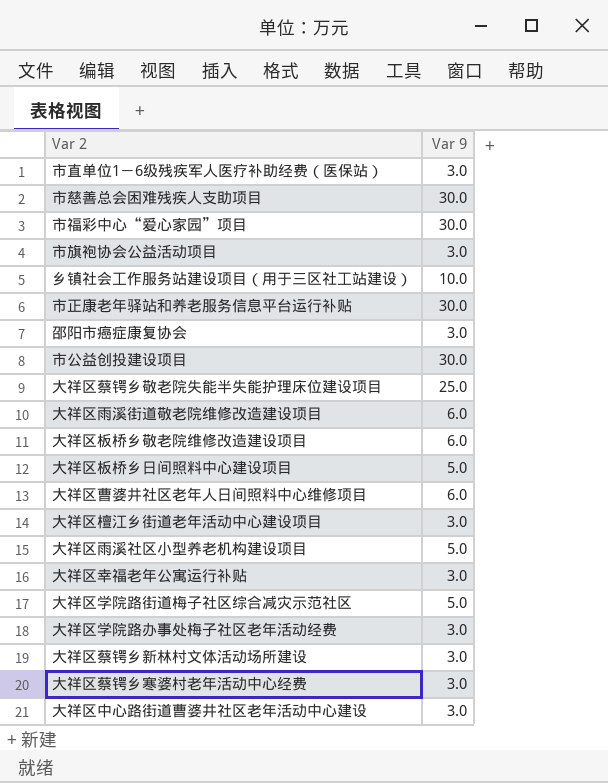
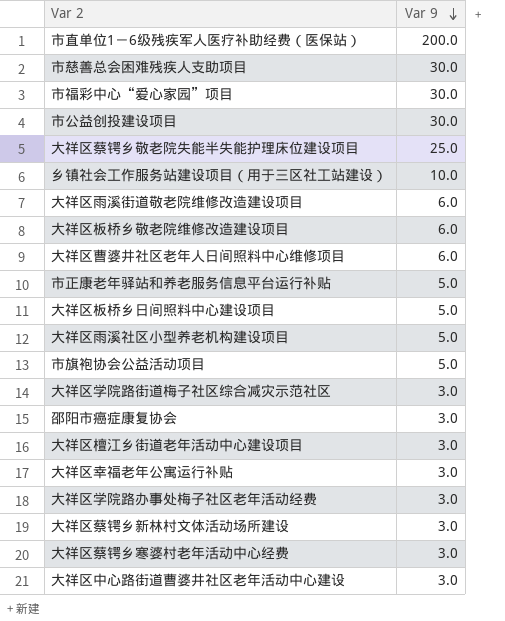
row order: none -> Var 9 descending
市直单位1－6级残疾军人医疗补助经费（医保站） | Var 9: 3.0 -> 200.0
市正康老年驿站和养老服务信息平台运行补贴 | Var 9: 30.0 -> 5.0
市旗袍协会公益活动项目 | Var 9: 3.0 -> 5.0
大祥区学院路街道梅子社区综合减灾示范社区 | Var 9: 5.0 -> 3.0

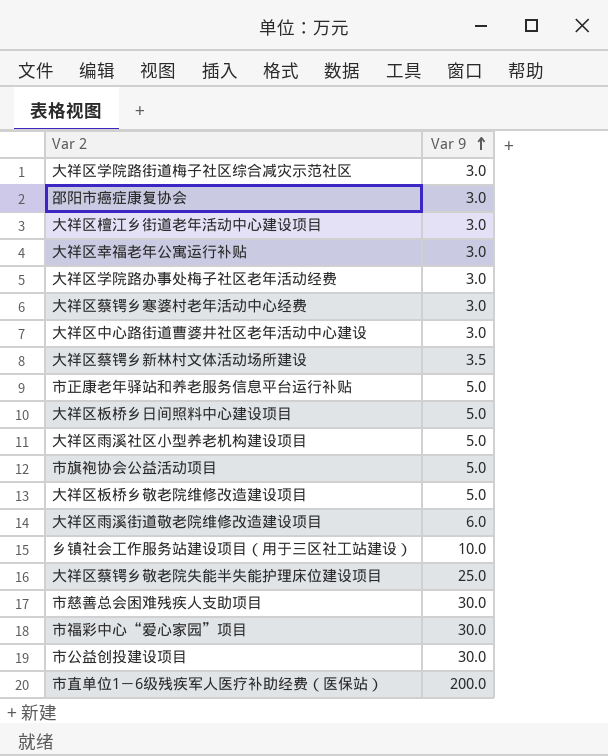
row order: Var 9 descending -> Var 9 ascending
row 大祥区曹婆井社区老年人日间照料中心维修项目: 6.0 -> none
大祥区蔡锷乡新林村文体活动场所建设 | Var 9: 3.0 -> 3.5
大祥区板桥乡敬老院维修改造建设项目 | Var 9: 6.0 -> 5.0

